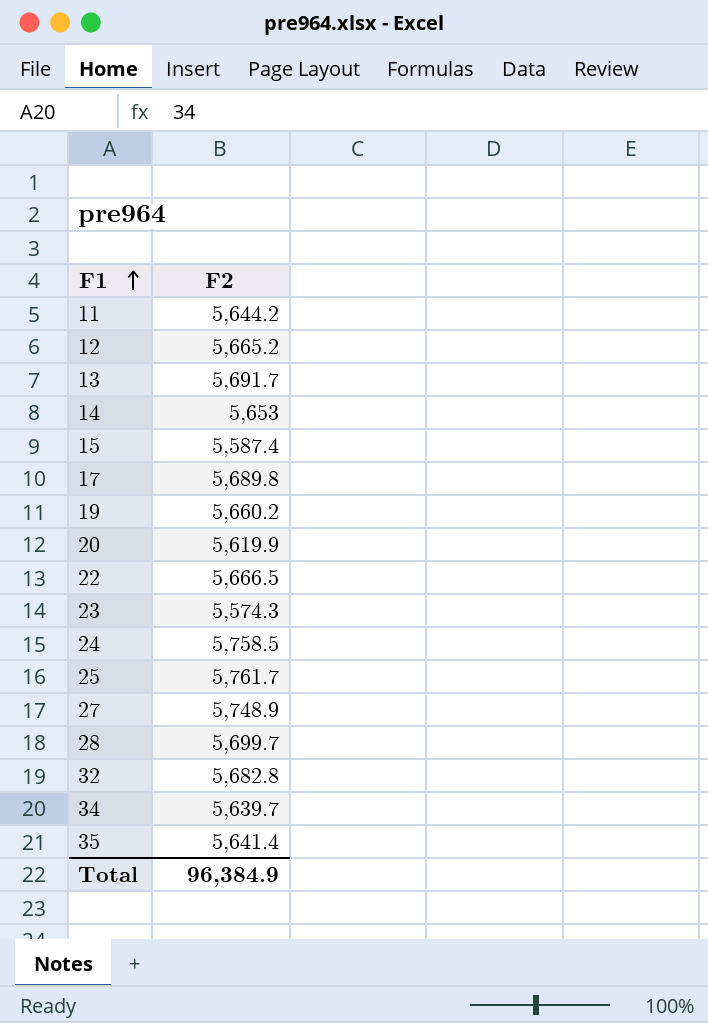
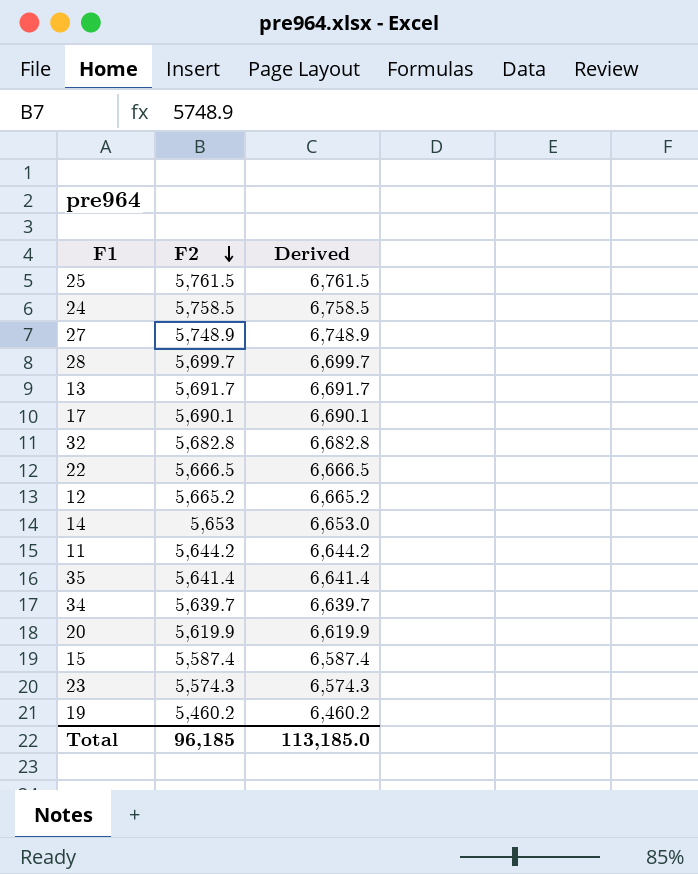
row order: F1 ascending -> F2 descending
column Derived | formula: none -> [F2] + 1000
25 | F2: 5,761.7 -> 5,761.5
17 | F2: 5,689.8 -> 5,690.1
19 | F2: 5,660.2 -> 5,460.2
Total | F2: 96,384.9 -> 96,185

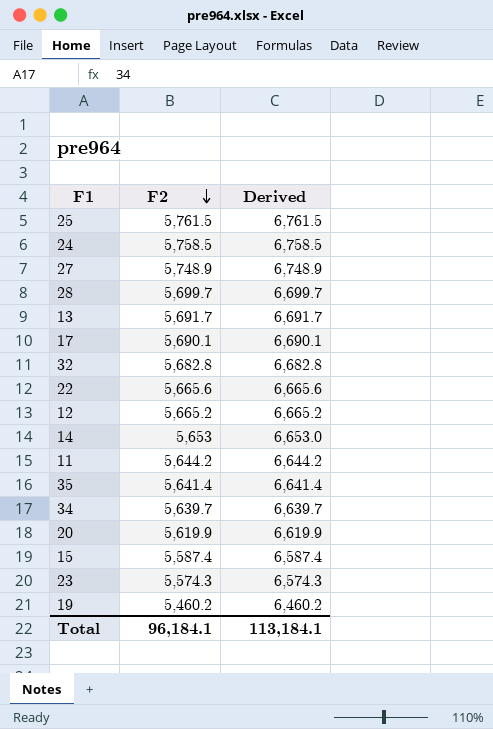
22 | F2: 5,666.5 -> 5,665.6
22 | Derived: 6,666.5 -> 6,665.6
Total | F2: 96,185 -> 96,184.1
Total | Derived: 113,185.0 -> 113,184.1

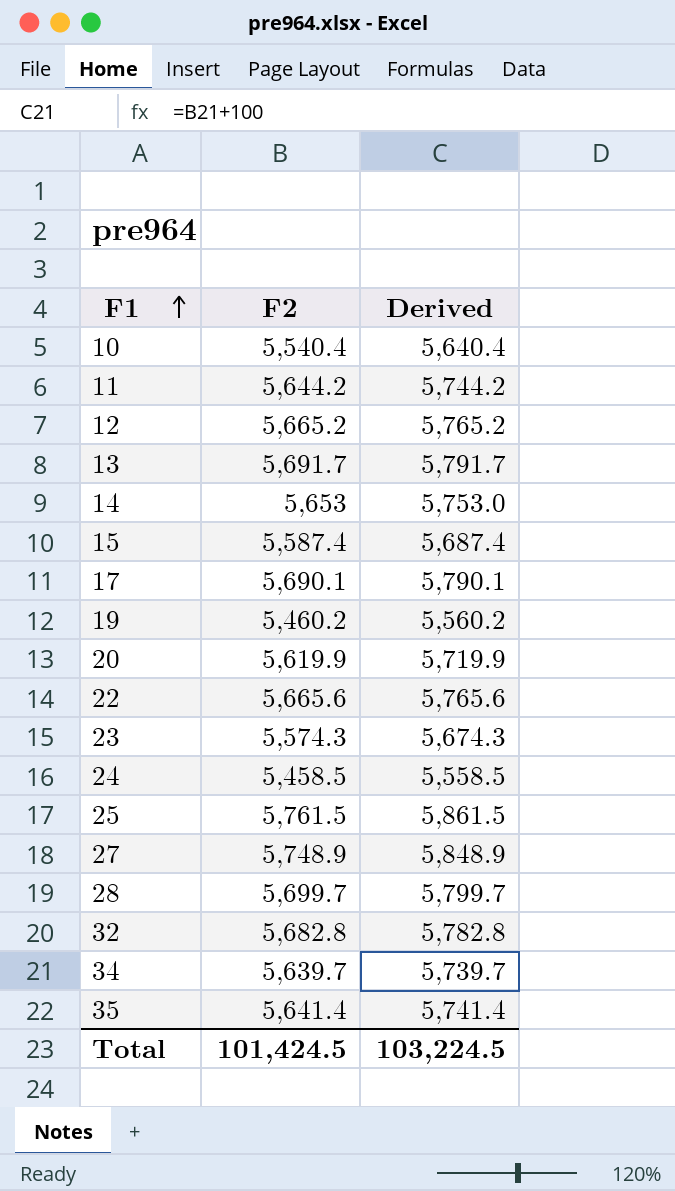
row order: F2 descending -> F1 ascending
column Derived | formula: [F2] + 1000 -> [F2] + 100
row 10: none -> 5,540.4 | 5,640.4
24 | F2: 5,758.5 -> 5,458.5
Total | F2: 96,184.1 -> 101,424.5
Total | Derived: 113,184.1 -> 103,224.5

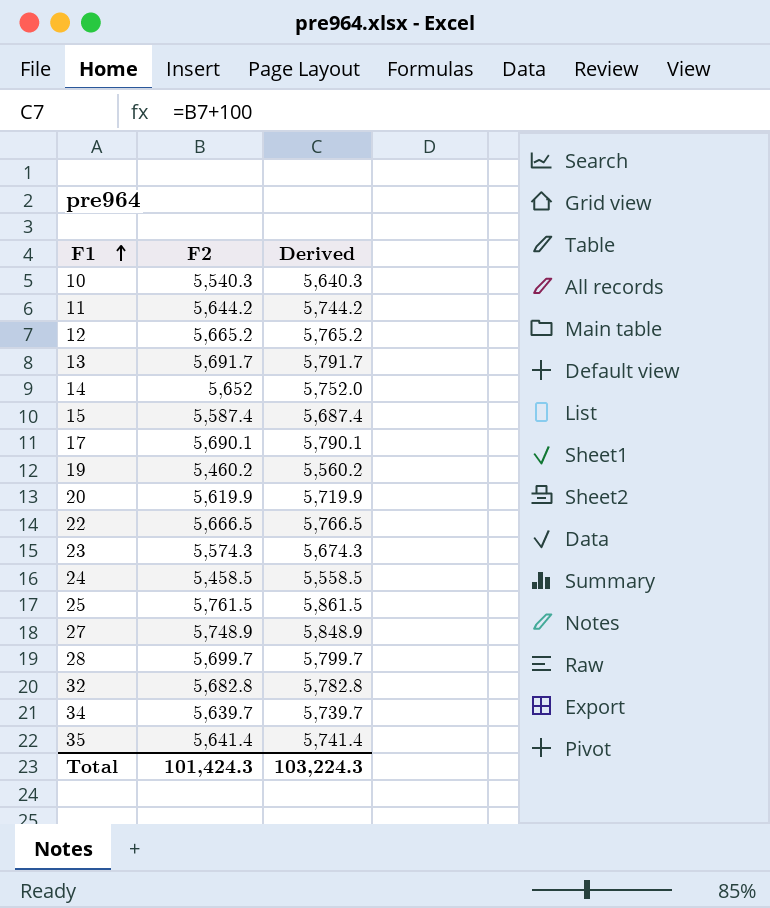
10 | F2: 5,540.4 -> 5,540.3
10 | Derived: 5,640.4 -> 5,640.3
14 | F2: 5,653 -> 5,652
14 | Derived: 5,753.0 -> 5,752.0
22 | F2: 5,665.6 -> 5,666.5
22 | Derived: 5,765.6 -> 5,766.5
Total | F2: 101,424.5 -> 101,424.3
Total | Derived: 103,224.5 -> 103,224.3

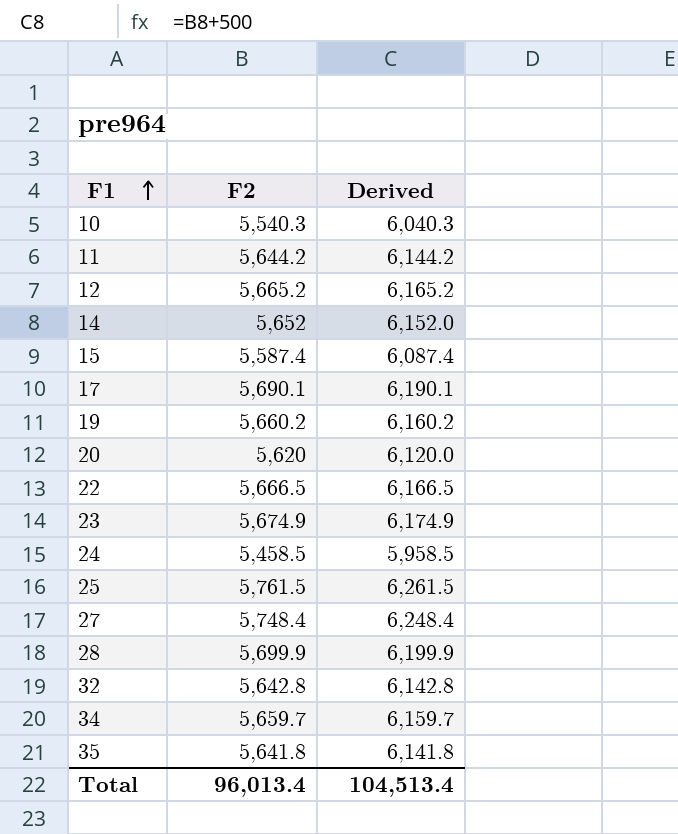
column Derived | formula: [F2] + 100 -> [F2] + 500
row 13: 5,691.7 | 5,791.7 -> none
19 | F2: 5,460.2 -> 5,660.2
20 | F2: 5,619.9 -> 5,620
23 | F2: 5,574.3 -> 5,674.9
27 | F2: 5,748.9 -> 5,748.4
28 | F2: 5,699.7 -> 5,699.9
32 | F2: 5,682.8 -> 5,642.8
34 | F2: 5,639.7 -> 5,659.7
35 | F2: 5,641.4 -> 5,641.8
Total | F2: 101,424.3 -> 96,013.4
Total | Derived: 103,224.3 -> 104,513.4

